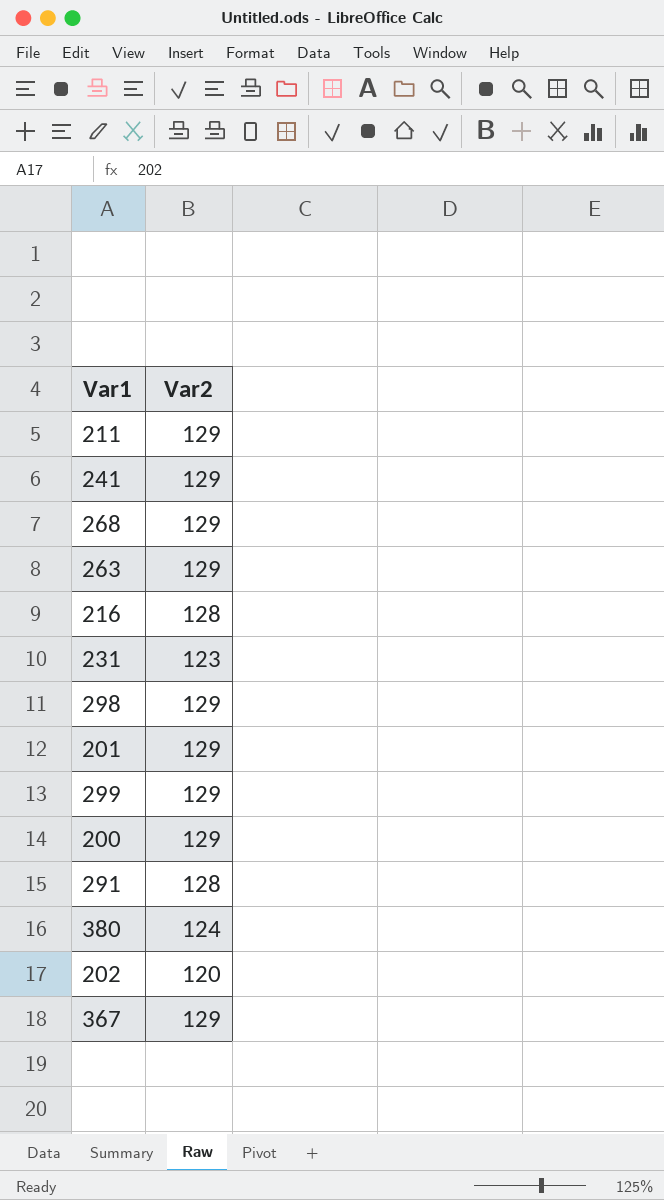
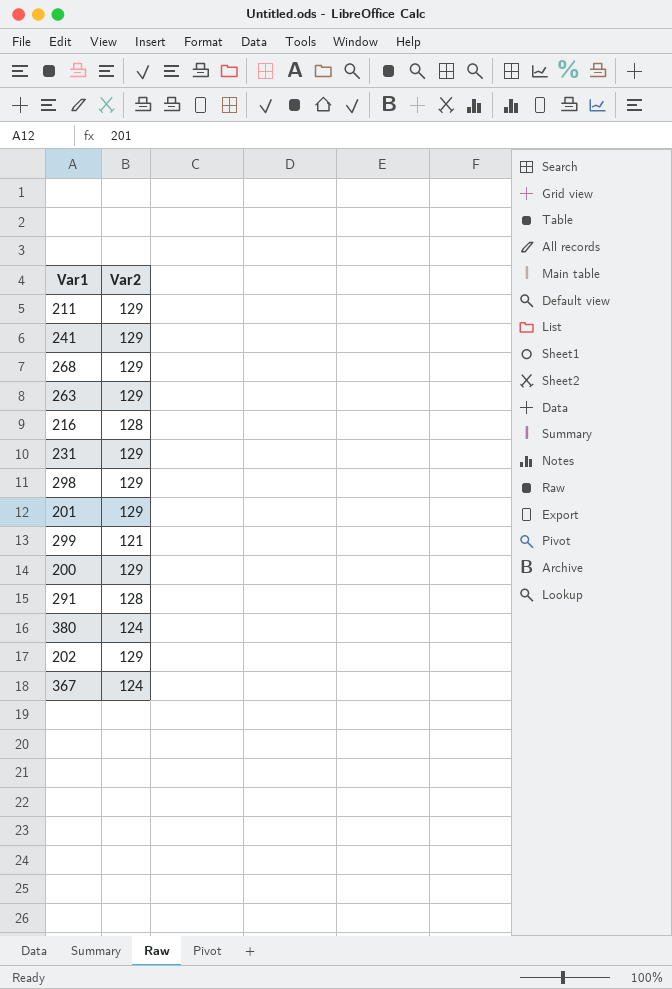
231 | Var2: 123 -> 129
299 | Var2: 129 -> 121
202 | Var2: 120 -> 129
367 | Var2: 129 -> 124

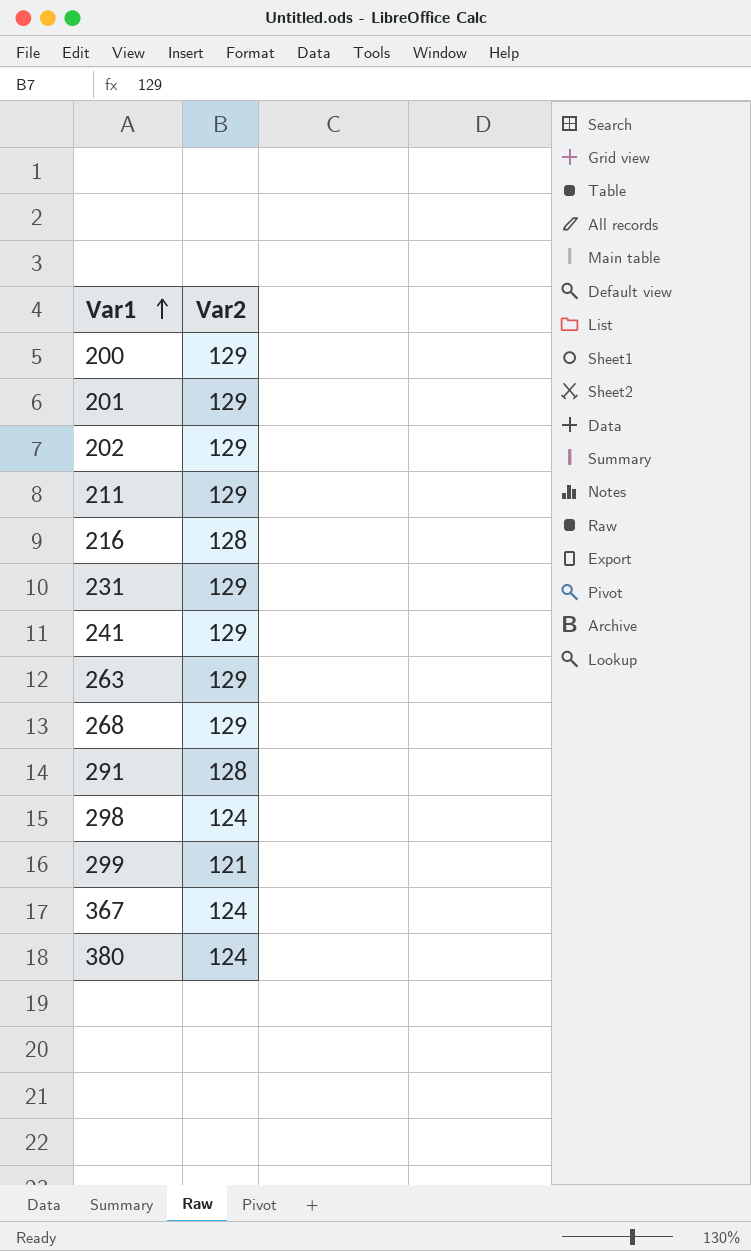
row order: none -> Var1 ascending
298 | Var2: 129 -> 124

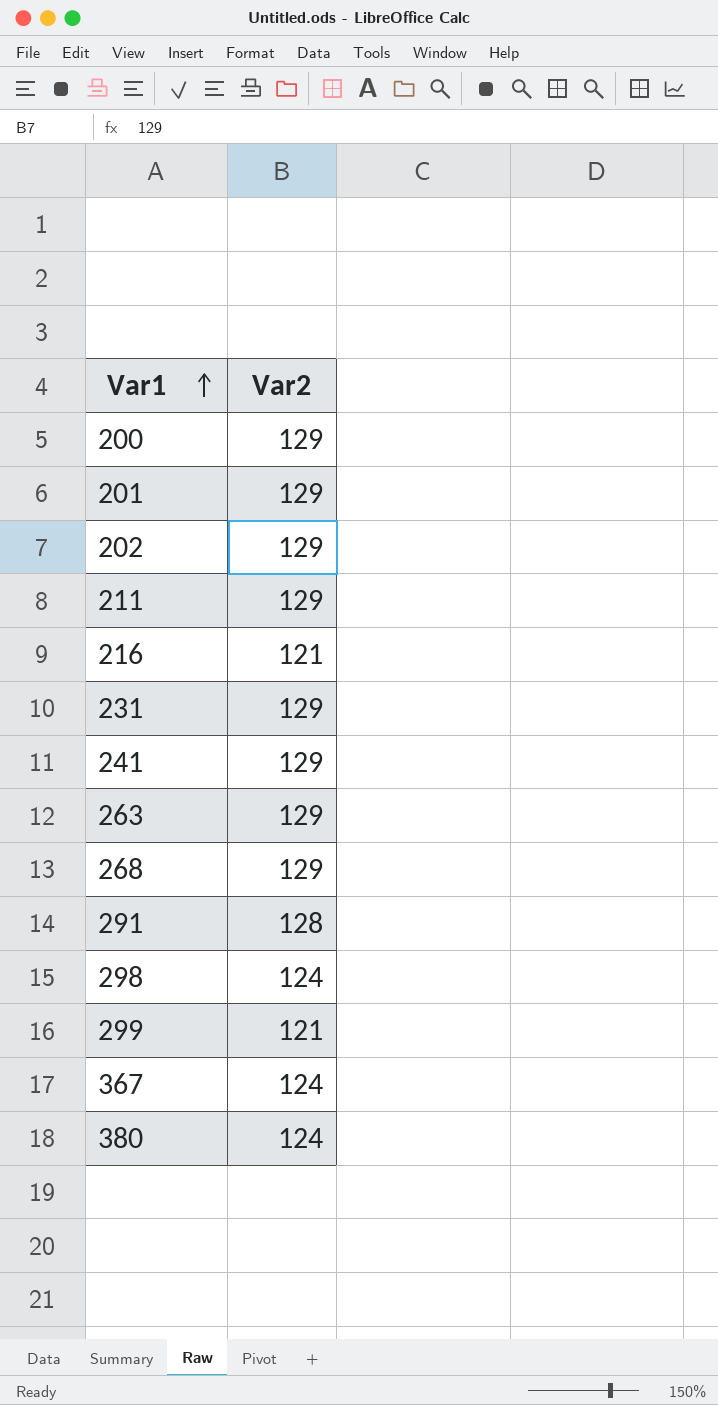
216 | Var2: 128 -> 121

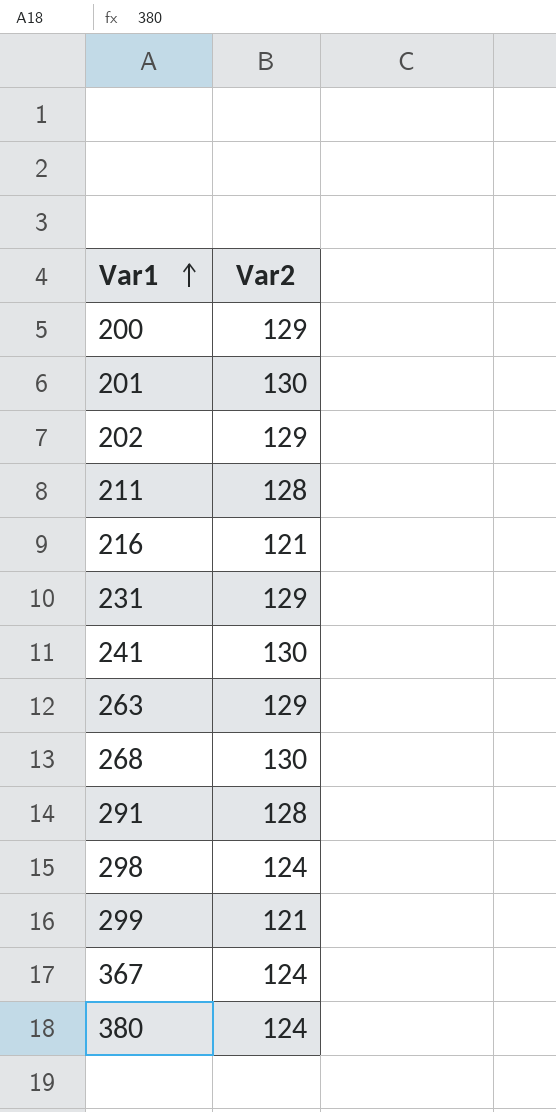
201 | Var2: 129 -> 130
211 | Var2: 129 -> 128
241 | Var2: 129 -> 130
268 | Var2: 129 -> 130

